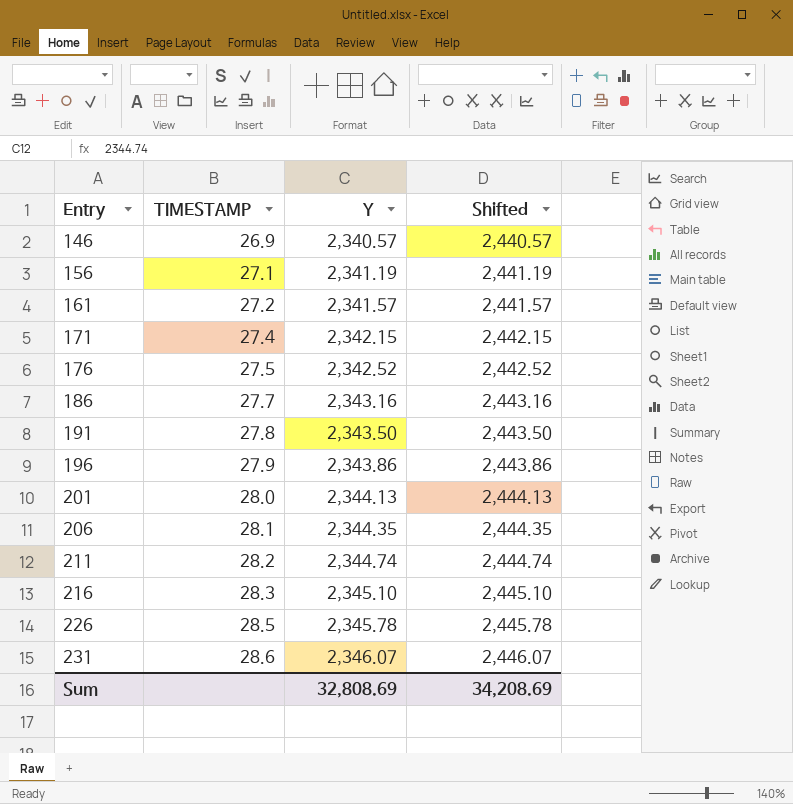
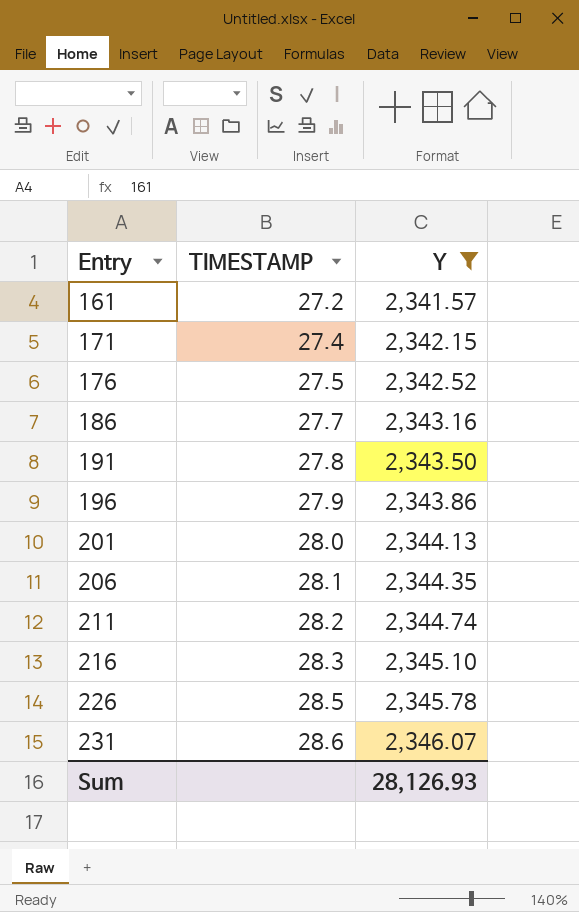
filter: none -> Y >= 2,341.57
column Shifted | formula: [Y] + 100 -> none
Sum | Y: 32,808.69 -> 28,126.93

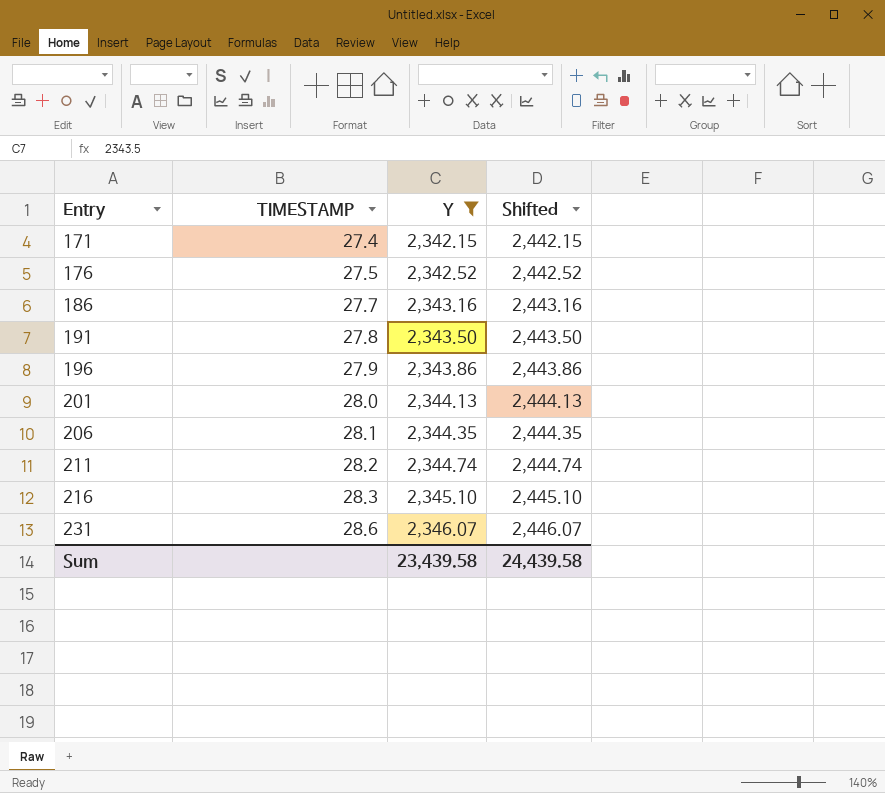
column Shifted | formula: none -> [Y] + 100
row 161: 27.2 | 2,341.57 -> none
row 226: 28.5 | 2,345.78 -> none
Sum | Y: 28,126.93 -> 23,439.58

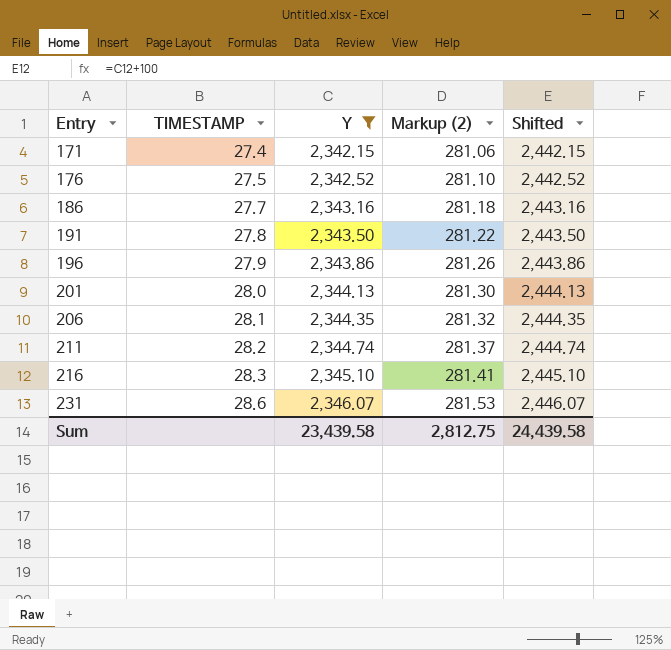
column Markup (2) | formula: none -> [Y] * 0.12

